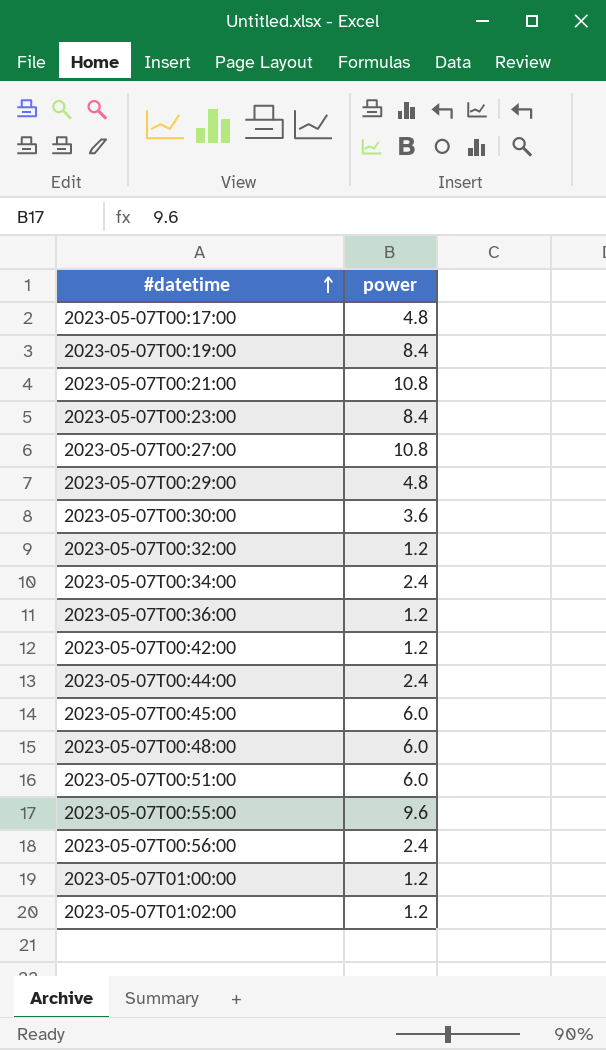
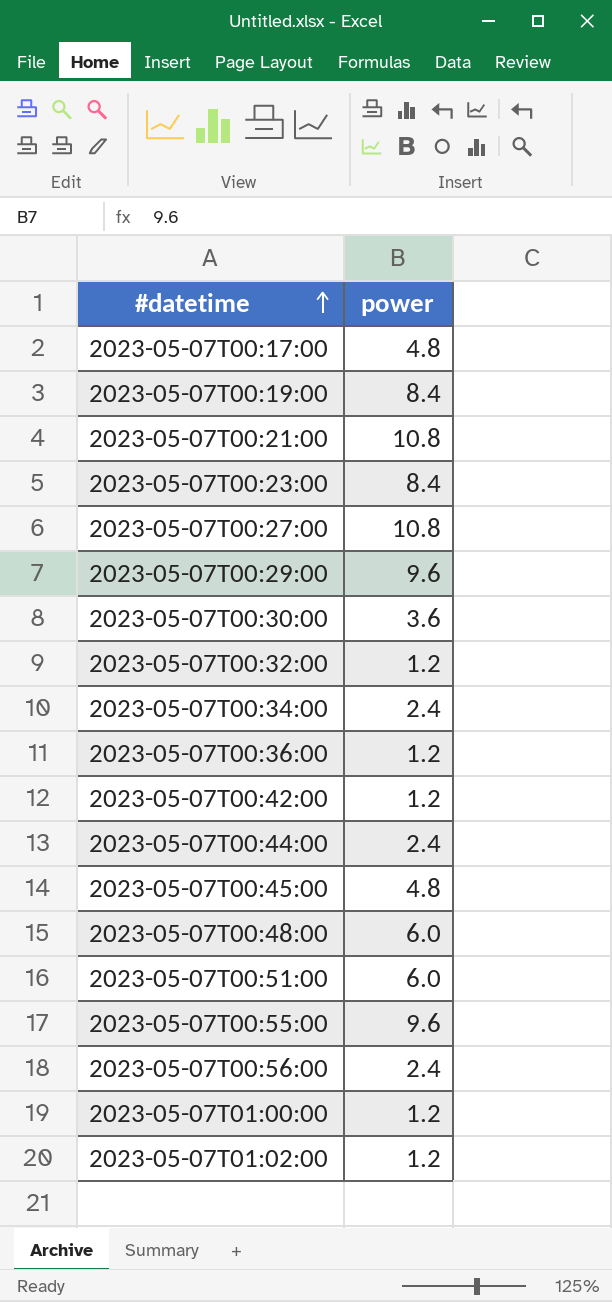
2023-05-07T00:29:00 | power: 4.8 -> 9.6
2023-05-07T00:45:00 | power: 6.0 -> 4.8

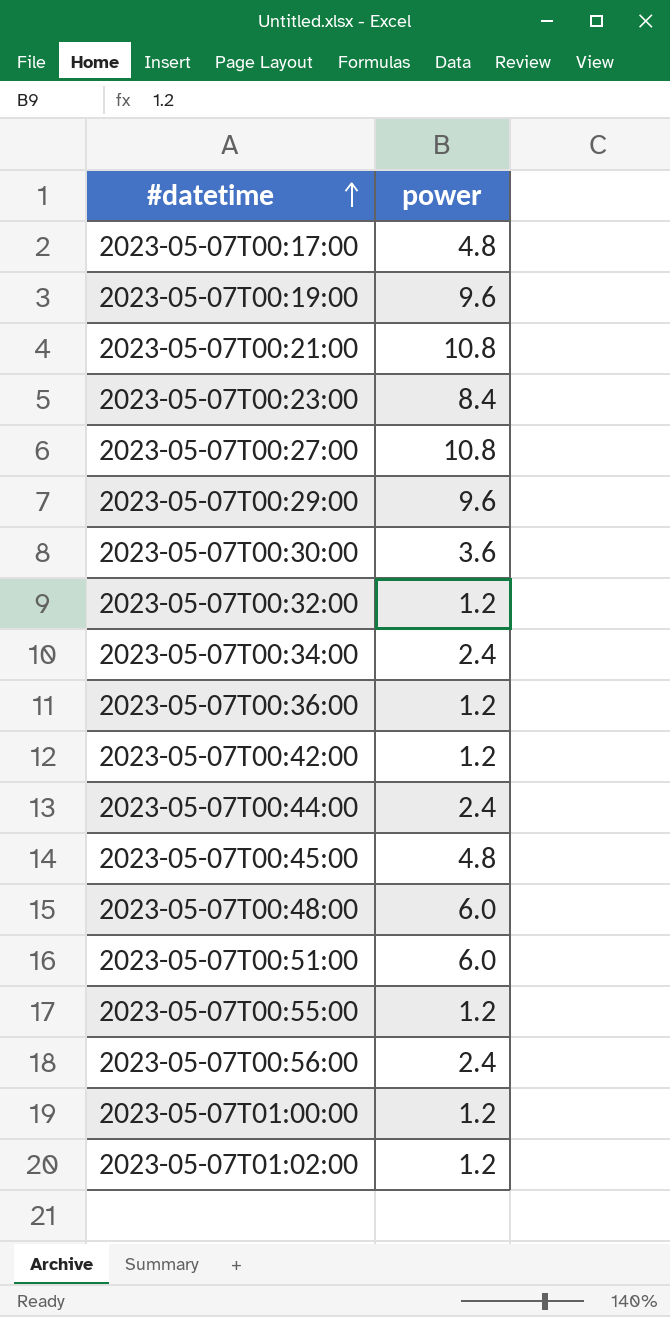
2023-05-07T00:19:00 | power: 8.4 -> 9.6
2023-05-07T00:55:00 | power: 9.6 -> 1.2

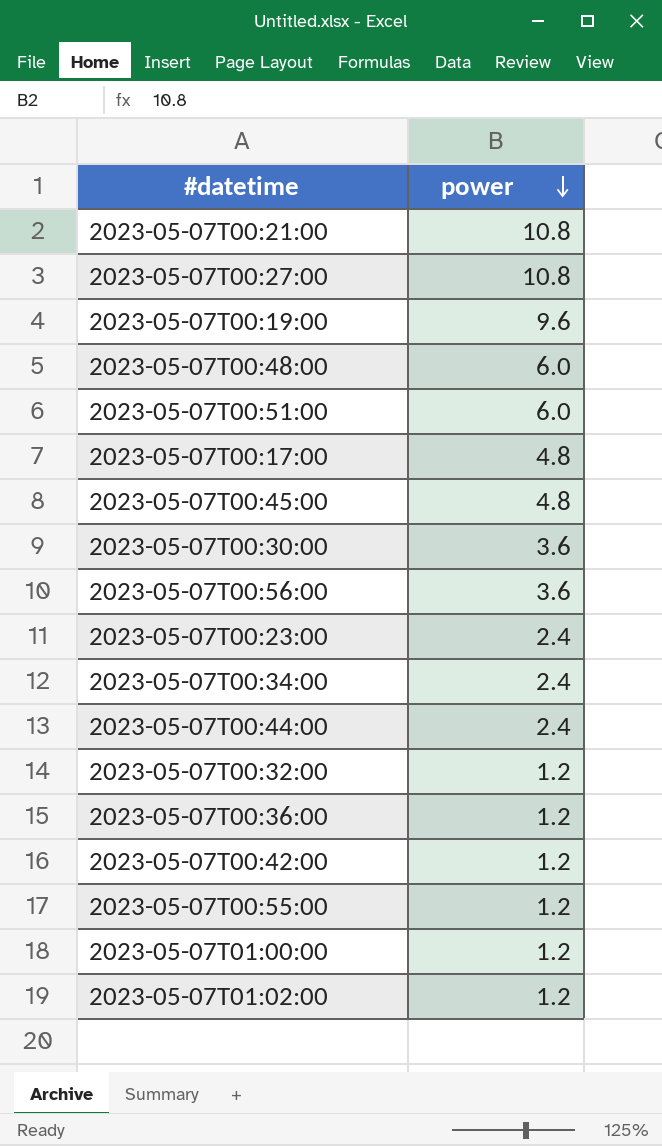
row order: #datetime ascending -> power descending
row 2023-05-07T00:29:00: 9.6 -> none
2023-05-07T00:56:00 | power: 2.4 -> 3.6
2023-05-07T00:23:00 | power: 8.4 -> 2.4

